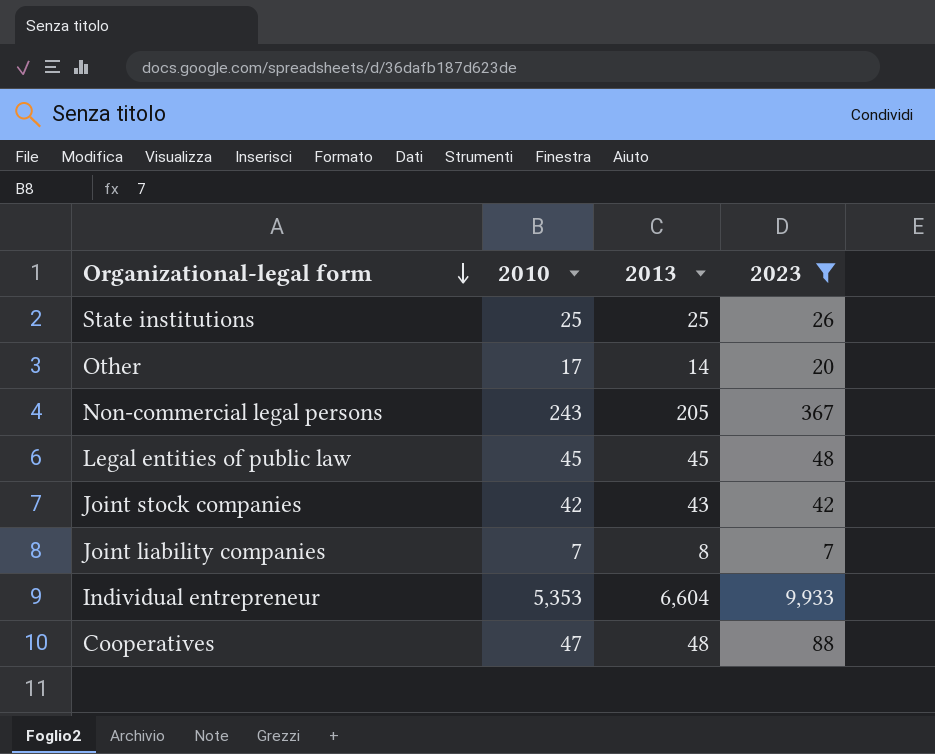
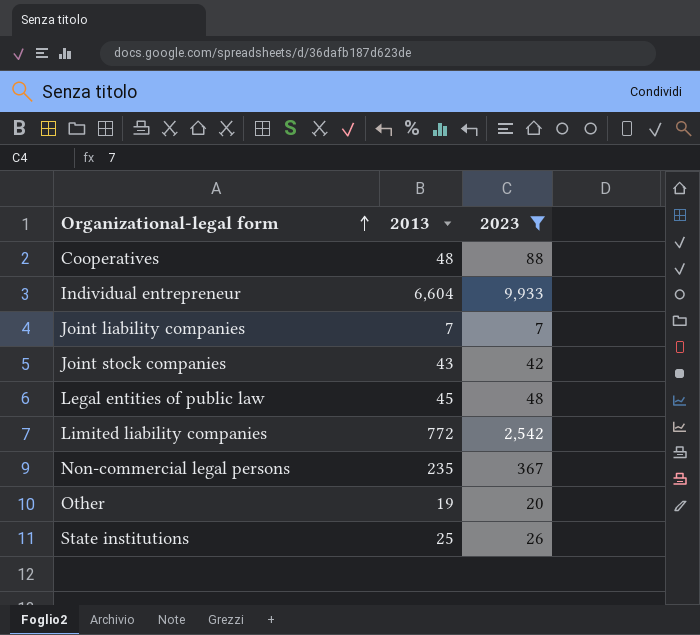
row order: Organizational-legal form descending -> Organizational-legal form ascending
column 2010 | position: 2 -> none
Joint liability companies | 2013: 8 -> 7
row Limited liability companies: none -> 772 | 2,542
Non-commercial legal persons | 2013: 205 -> 235
Other | 2013: 14 -> 19

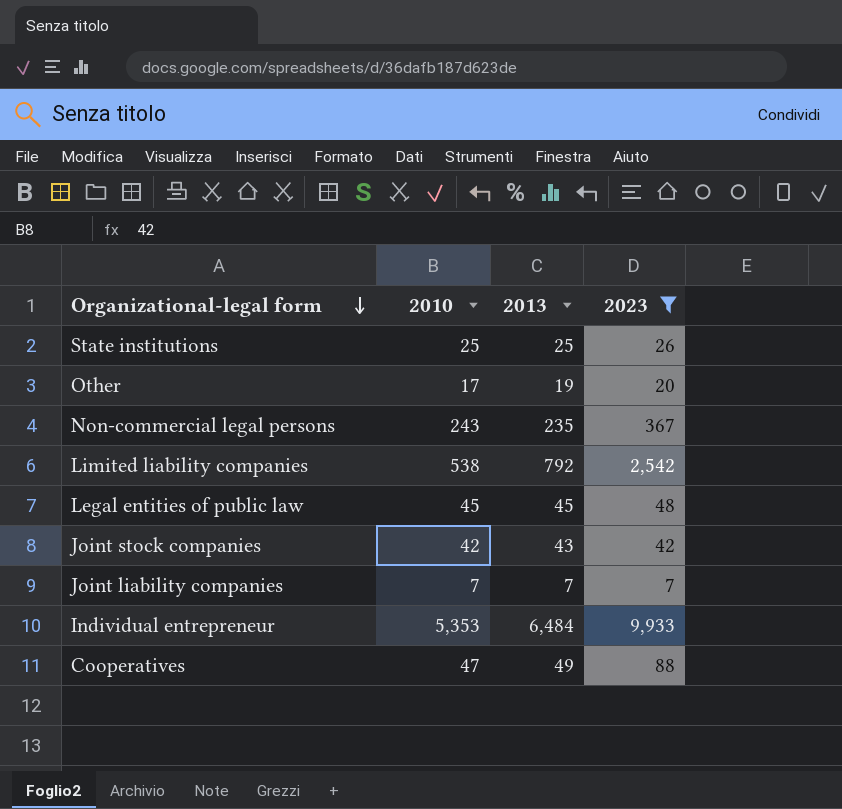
row order: Organizational-legal form ascending -> Organizational-legal form descending
column 2010 | position: none -> 2
Limited liability companies | 2013: 772 -> 792
Individual entrepreneur | 2013: 6,604 -> 6,484
Cooperatives | 2013: 48 -> 49

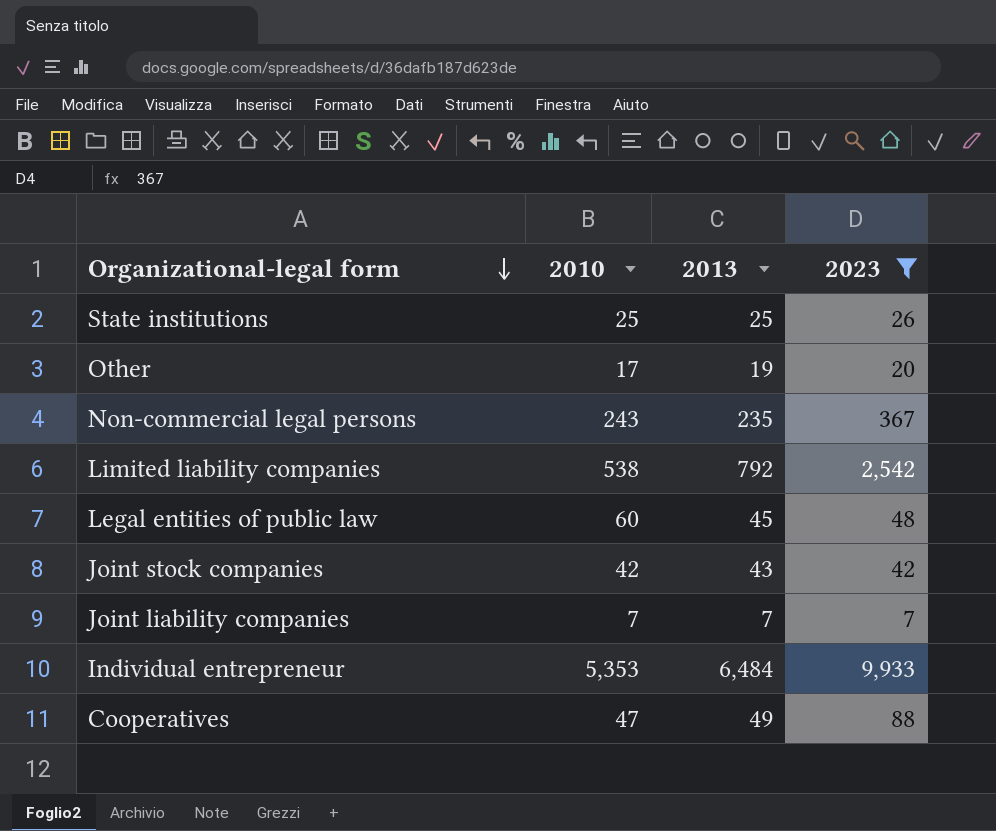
Legal entities of public law | 2010: 45 -> 60

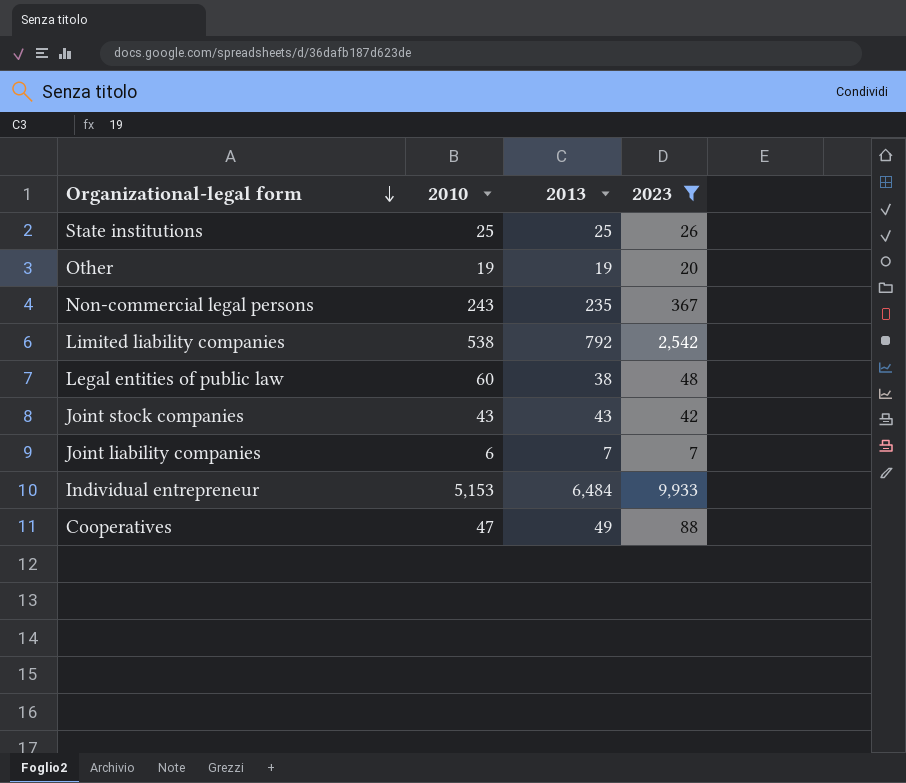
Other | 2010: 17 -> 19
Legal entities of public law | 2013: 45 -> 38
Joint stock companies | 2010: 42 -> 43
Joint liability companies | 2010: 7 -> 6
Individual entrepreneur | 2010: 5,353 -> 5,153

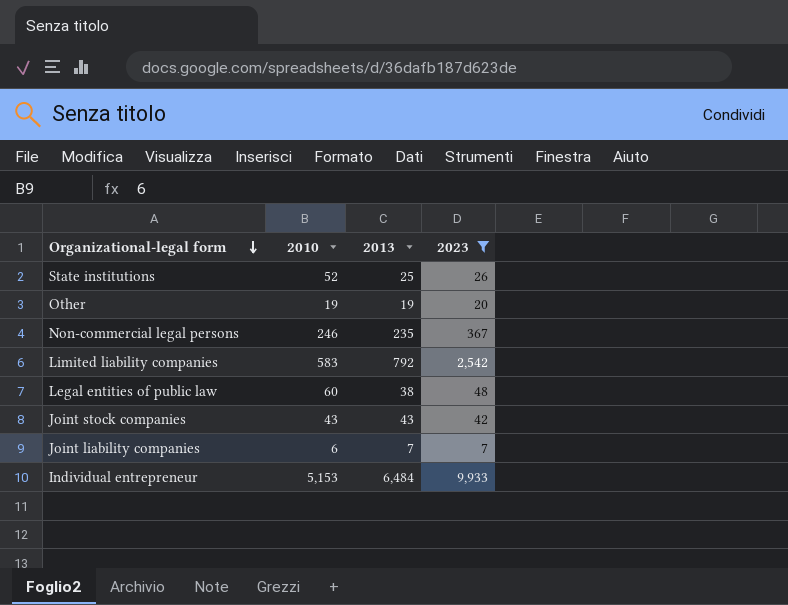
row Cooperatives: 47 | 49 | 88 -> none
State institutions | 2010: 25 -> 52
Non-commercial legal persons | 2010: 243 -> 246
Limited liability companies | 2010: 538 -> 583

